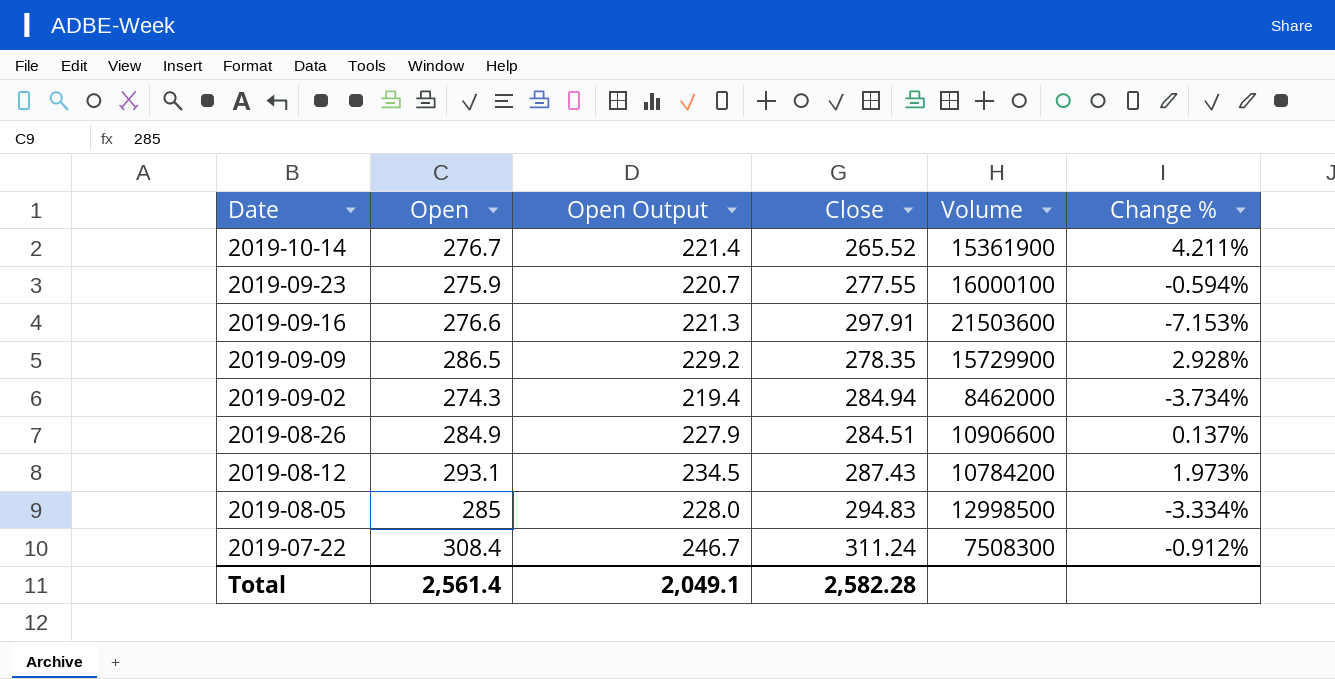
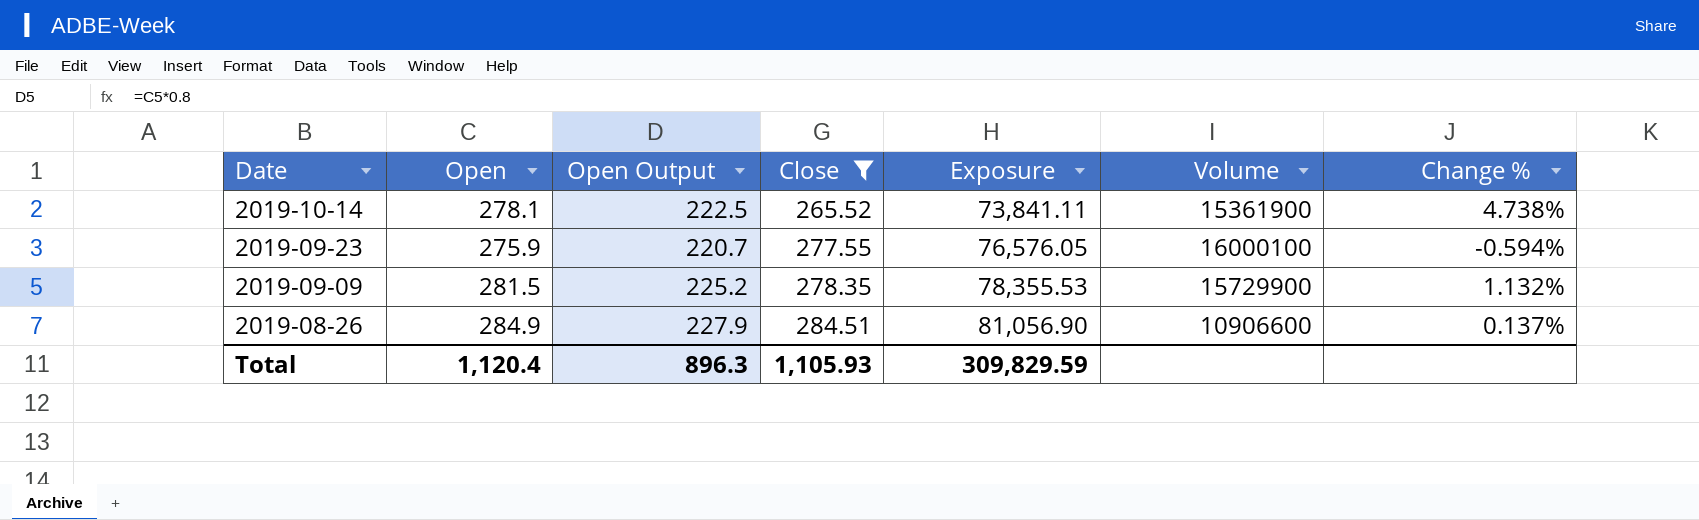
filter: none -> Close <= 284.51
column Exposure | formula: none -> [Open] * [Close]
2019-10-14 | Open: 276.7 -> 278.1
2019-10-14 | Open Output: 221.4 -> 222.5
2019-10-14 | Change %: 4.211% -> 4.738%
2019-09-09 | Open: 286.5 -> 281.5
2019-09-09 | Open Output: 229.2 -> 225.2
2019-09-09 | Change %: 2.928% -> 1.132%
Total | Open: 2,561.4 -> 1,120.4
Total | Open Output: 2,049.1 -> 896.3
Total | Close: 2,582.28 -> 1,105.93

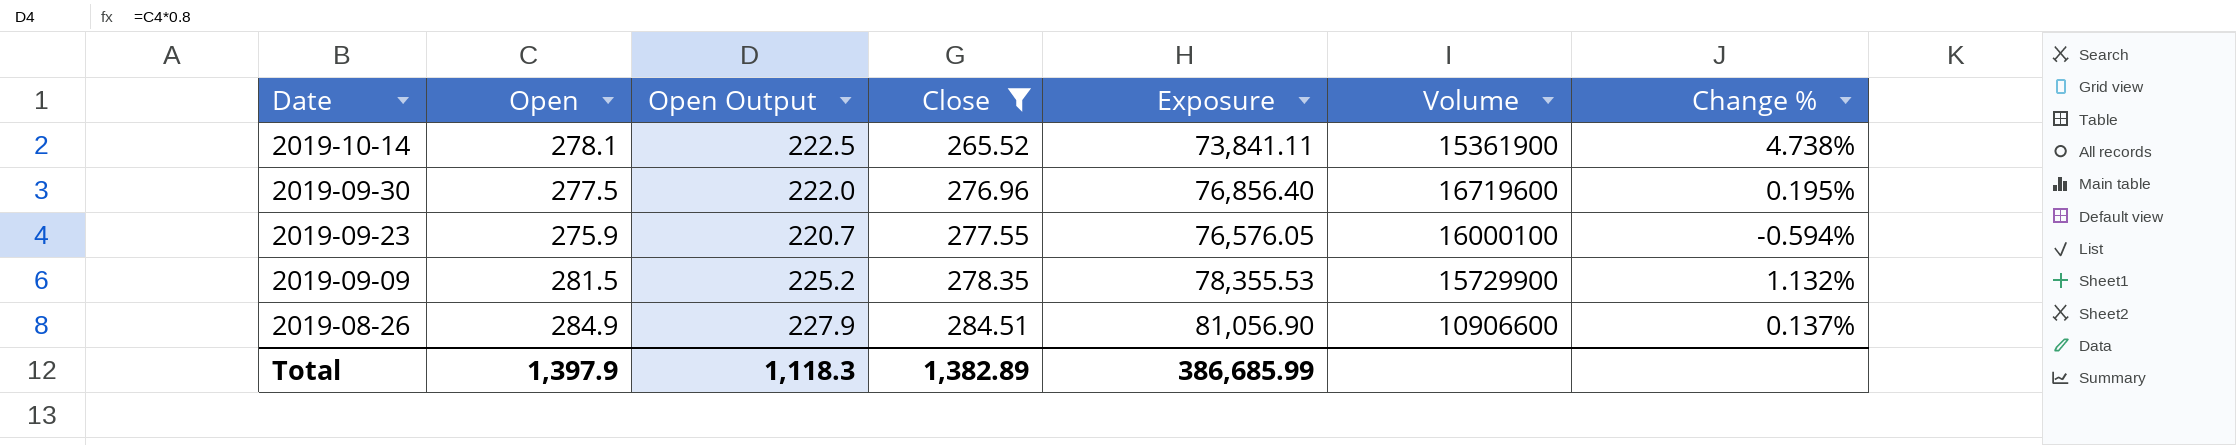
row 2019-09-30: none -> 277.5 | 222.0 | 276.96 | 76,856.40 | 16719600 | 0.195%
Total | Open: 1,120.4 -> 1,397.9
Total | Open Output: 896.3 -> 1,118.3
Total | Close: 1,105.93 -> 1,382.89
Total | Exposure: 309,829.59 -> 386,685.99

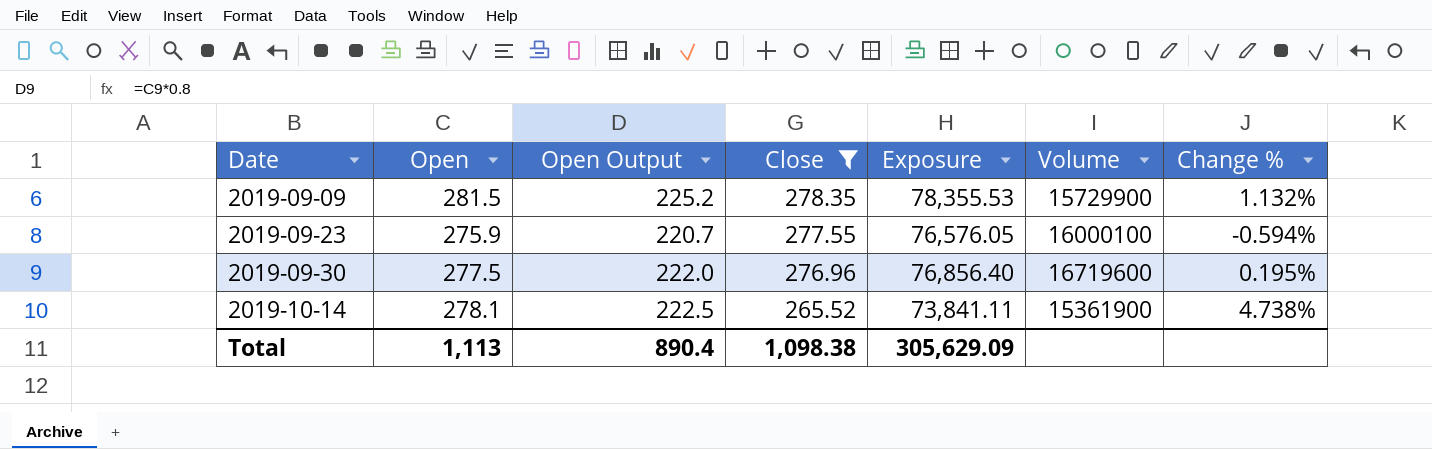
row order: Date descending -> Date ascending
row 2019-08-26: 284.9 | 227.9 | 284.51 | 81,056.90 | 10906600 | 0.137% -> none
Total | Open: 1,397.9 -> 1,113
Total | Open Output: 1,118.3 -> 890.4
Total | Close: 1,382.89 -> 1,098.38
Total | Exposure: 386,685.99 -> 305,629.09

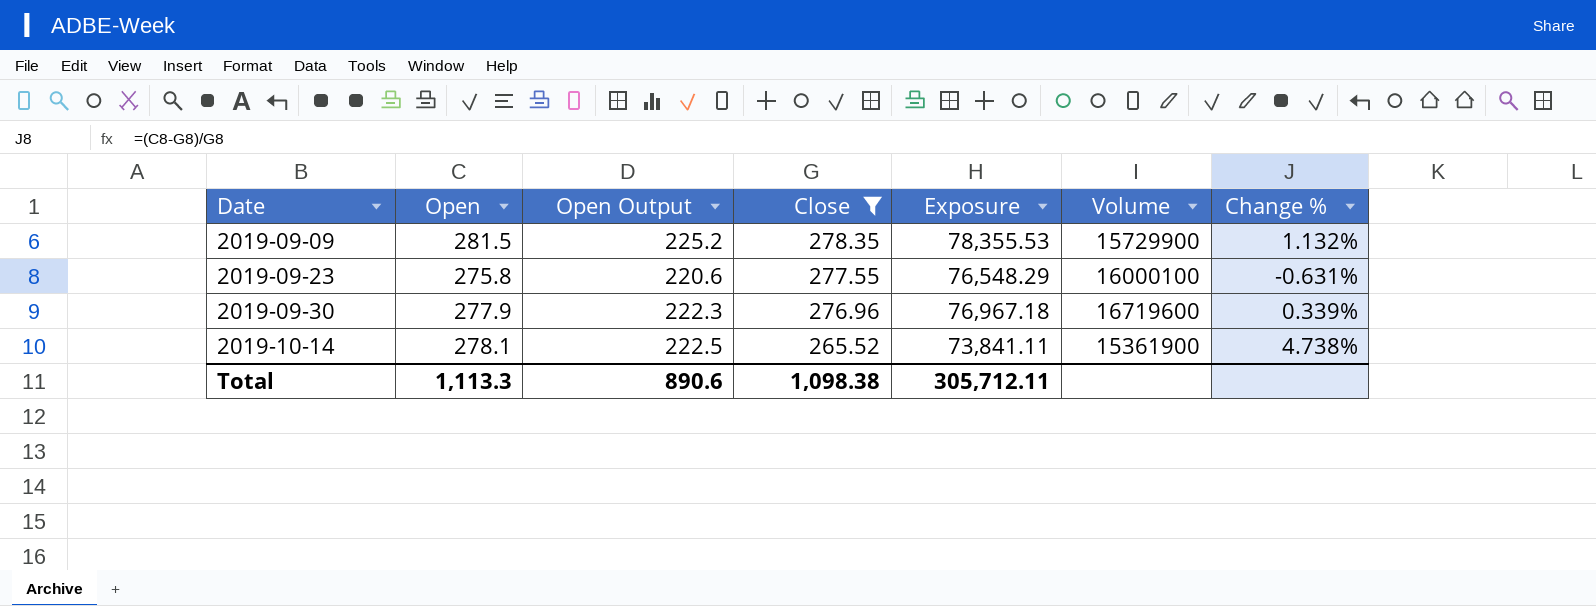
2019-09-23 | Open: 275.9 -> 275.8
2019-09-23 | Open Output: 220.7 -> 220.6
2019-09-23 | Exposure: 76,576.05 -> 76,548.29
2019-09-23 | Change %: -0.594% -> -0.631%
2019-09-30 | Open: 277.5 -> 277.9
2019-09-30 | Open Output: 222.0 -> 222.3
2019-09-30 | Exposure: 76,856.40 -> 76,967.18
2019-09-30 | Change %: 0.195% -> 0.339%
Total | Open: 1,113 -> 1,113.3
Total | Open Output: 890.4 -> 890.6
Total | Exposure: 305,629.09 -> 305,712.11

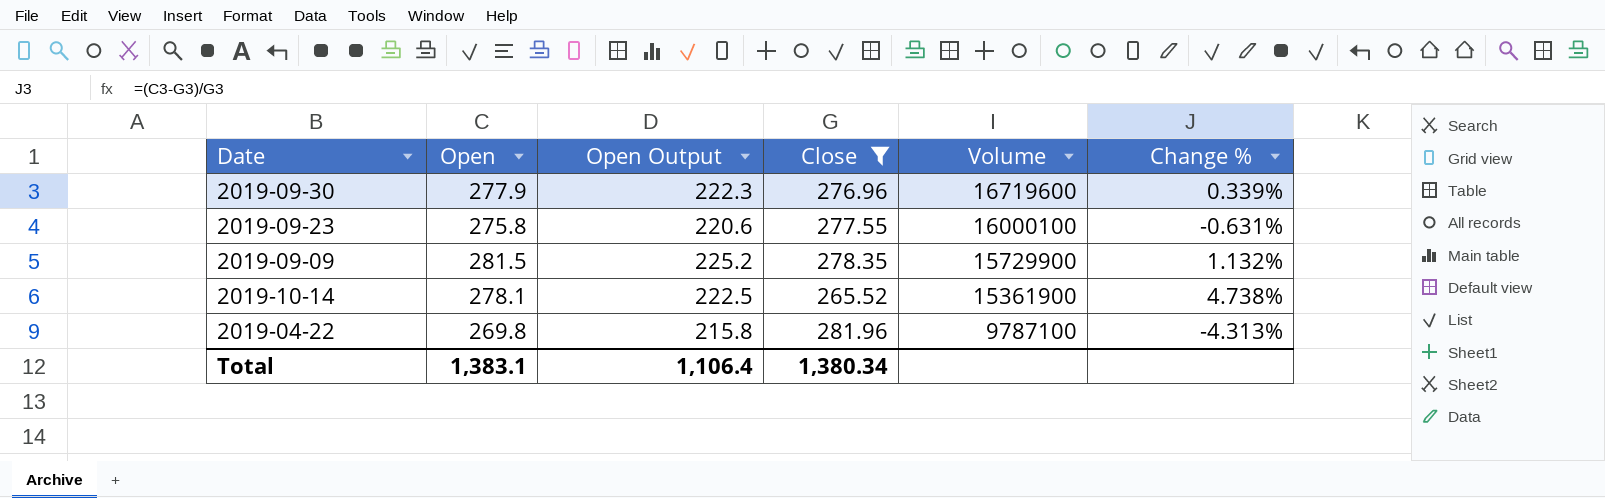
row order: Date ascending -> Volume descending
column Exposure | formula: [Open] * [Close] -> none
row 2019-04-22: none -> 269.8 | 215.8 | 281.96 | 9787100 | -4.313%
Total | Open: 1,113.3 -> 1,383.1
Total | Open Output: 890.6 -> 1,106.4
Total | Close: 1,098.38 -> 1,380.34

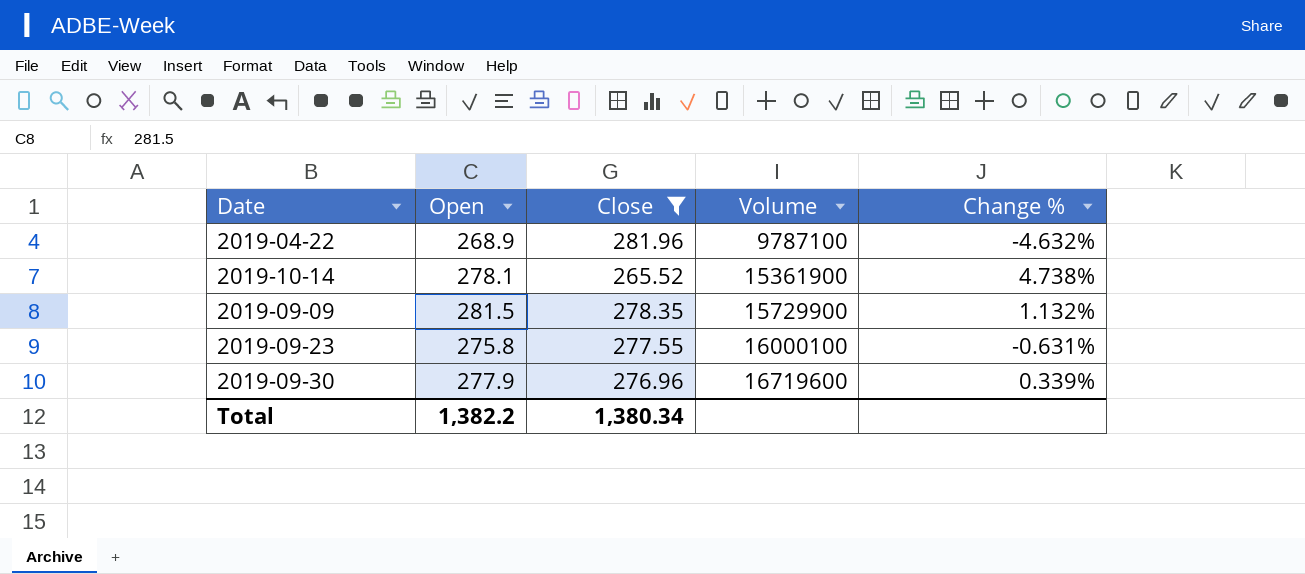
row order: Volume descending -> Volume ascending
column Open Output | formula: [Open] * 0.8 -> none
2019-04-22 | Open: 269.8 -> 268.9
2019-04-22 | Change %: -4.313% -> -4.632%
Total | Open: 1,383.1 -> 1,382.2

